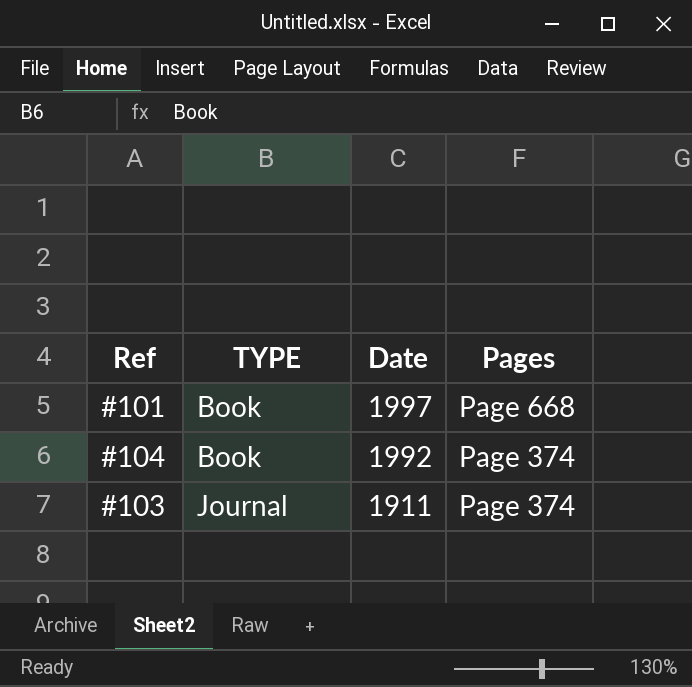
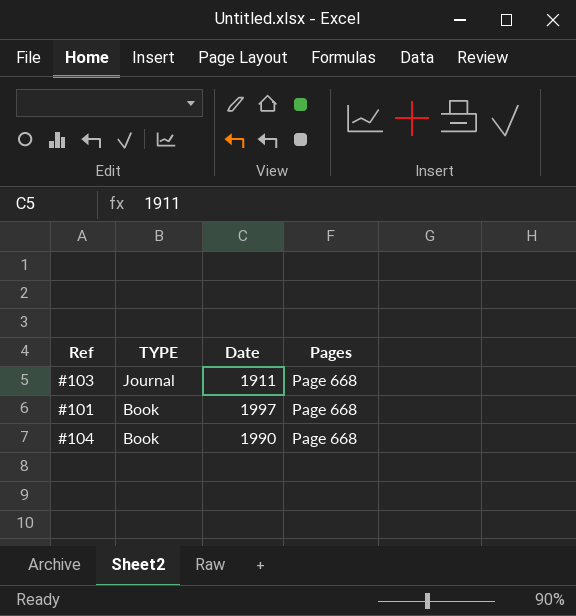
row order: TYPE ascending -> TYPE descending
#103 | Pages: Page 374 -> Page 668
#104 | Date: 1992 -> 1990
#104 | Pages: Page 374 -> Page 668

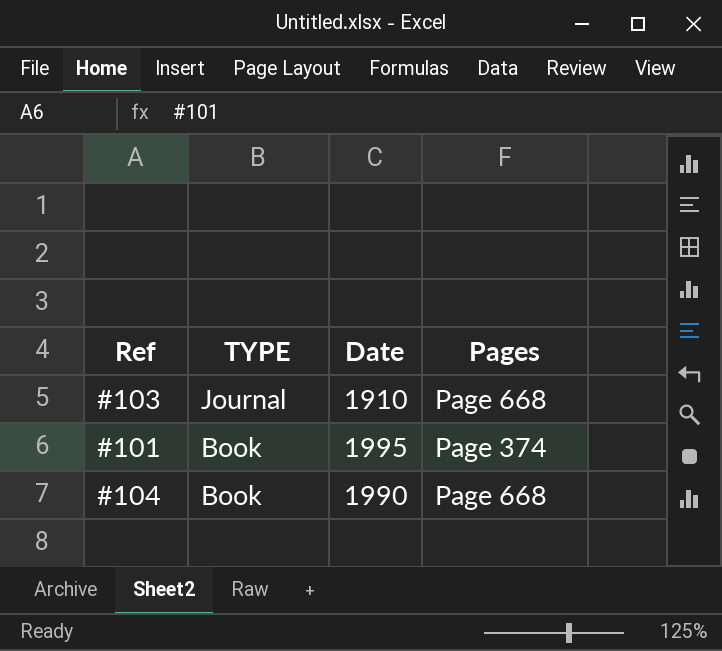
#103 | Date: 1911 -> 1910
#101 | Date: 1997 -> 1995
#101 | Pages: Page 668 -> Page 374

